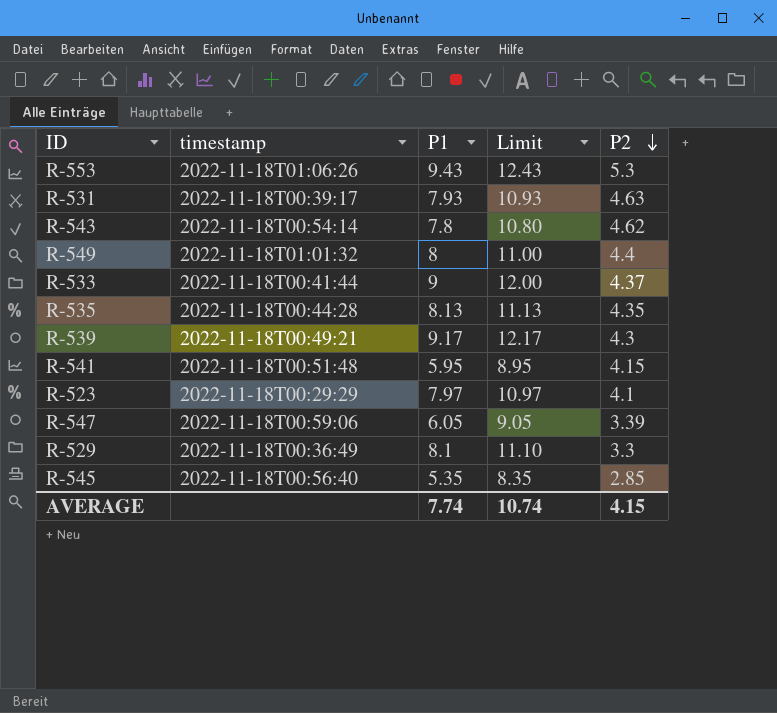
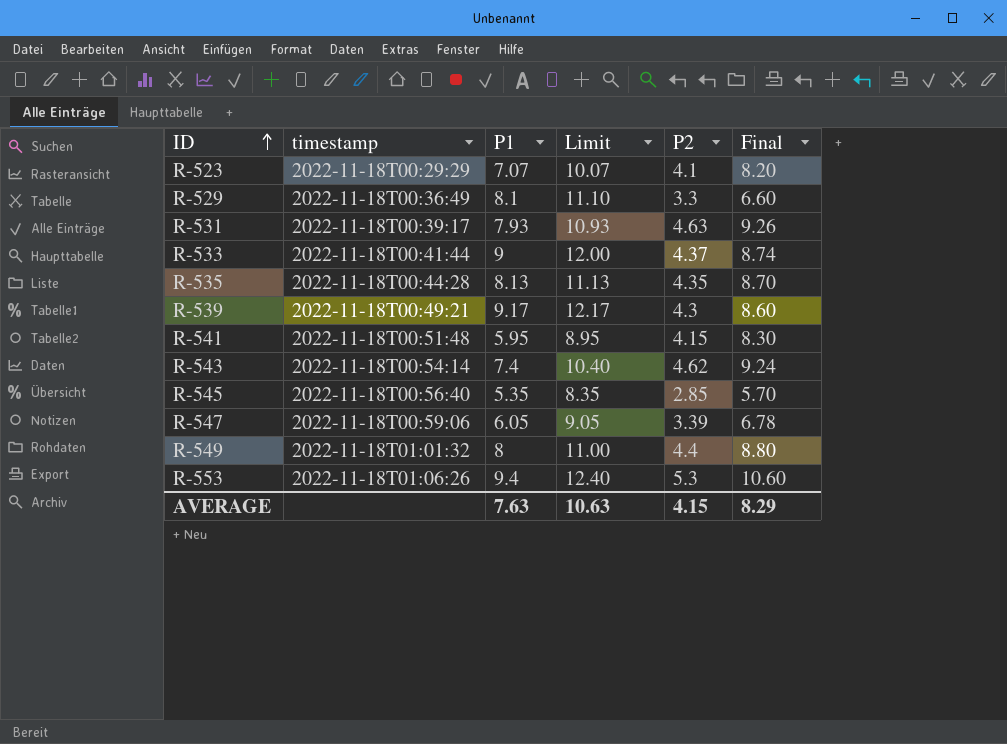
row order: P2 descending -> ID ascending
column Final | formula: none -> [P2] * 2
R-523 | P1: 7.97 -> 7.07
R-523 | Limit: 10.97 -> 10.07
R-543 | P1: 7.8 -> 7.4
R-543 | Limit: 10.80 -> 10.40
R-553 | P1: 9.43 -> 9.4
R-553 | Limit: 12.43 -> 12.40
AVERAGE | P1: 7.74 -> 7.63
AVERAGE | Limit: 10.74 -> 10.63

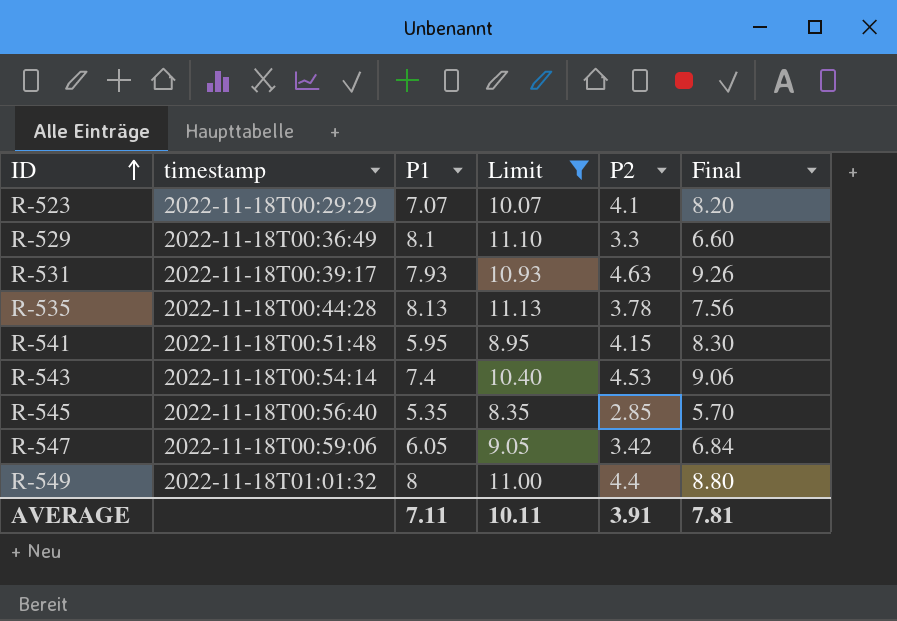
filter: none -> Limit <= 11.13
R-535 | P2: 4.35 -> 3.78
R-535 | Final: 8.70 -> 7.56
R-543 | P2: 4.62 -> 4.53
R-543 | Final: 9.24 -> 9.06
R-547 | P2: 3.39 -> 3.42
R-547 | Final: 6.78 -> 6.84
AVERAGE | P1: 7.63 -> 7.11
AVERAGE | Limit: 10.63 -> 10.11
AVERAGE | P2: 4.15 -> 3.91
AVERAGE | Final: 8.29 -> 7.81

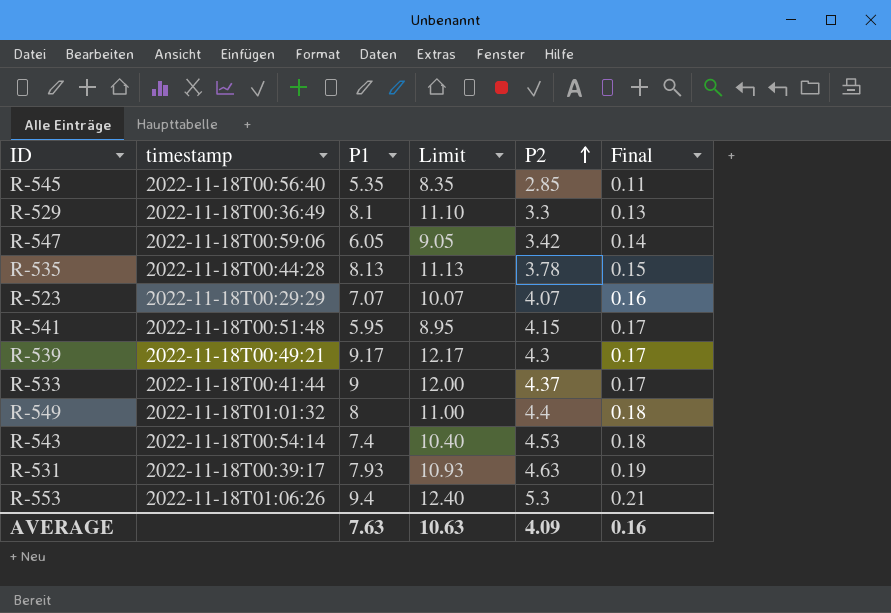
filter: Limit <= 11.13 -> none
row order: ID ascending -> P2 ascending
column Final | formula: [P2] * 2 -> [P2] * 0.04
R-523 | P2: 4.1 -> 4.07
AVERAGE | P1: 7.11 -> 7.63
AVERAGE | Limit: 10.11 -> 10.63
AVERAGE | P2: 3.91 -> 4.09
AVERAGE | Final: 7.81 -> 0.16

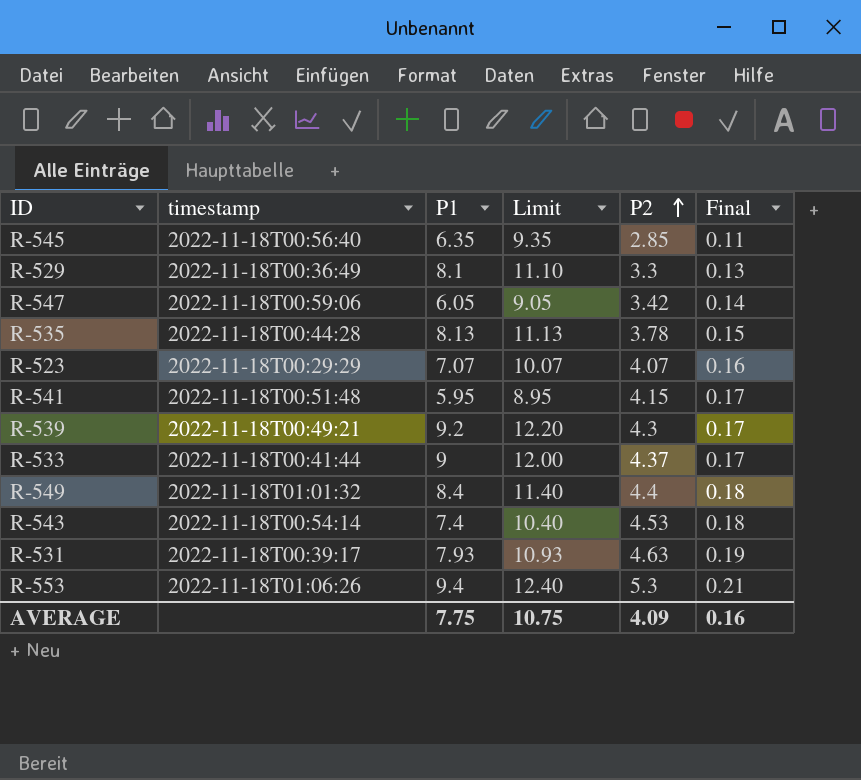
R-545 | P1: 5.35 -> 6.35
R-545 | Limit: 8.35 -> 9.35
R-539 | P1: 9.17 -> 9.2
R-539 | Limit: 12.17 -> 12.20
R-549 | P1: 8 -> 8.4
R-549 | Limit: 11.00 -> 11.40
AVERAGE | P1: 7.63 -> 7.75
AVERAGE | Limit: 10.63 -> 10.75

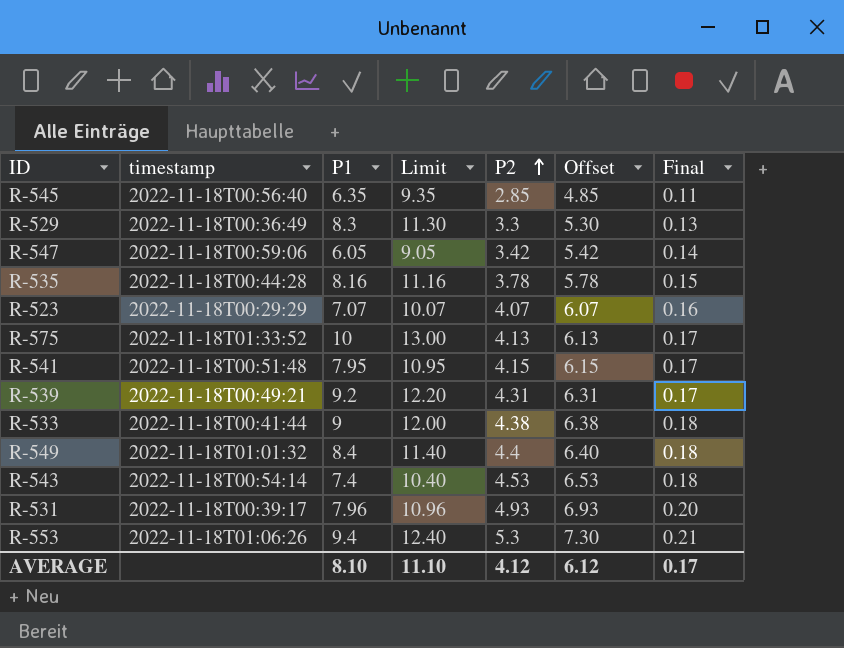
column Offset | formula: none -> [P2] + 2
R-529 | P1: 8.1 -> 8.3
R-529 | Limit: 11.10 -> 11.30
R-535 | P1: 8.13 -> 8.16
R-535 | Limit: 11.13 -> 11.16
row R-575: none -> 2022-11-18T01:33:52 | 10 | 13.00 | 4.13 | 6.13 | 0.17
R-541 | P1: 5.95 -> 7.95
R-541 | Limit: 8.95 -> 10.95
R-539 | P2: 4.3 -> 4.31
R-533 | P2: 4.37 -> 4.38
R-533 | Final: 0.17 -> 0.18
R-531 | P1: 7.93 -> 7.96
R-531 | Limit: 10.93 -> 10.96
R-531 | P2: 4.63 -> 4.93
R-531 | Final: 0.19 -> 0.20
AVERAGE | P1: 7.75 -> 8.10
AVERAGE | Limit: 10.75 -> 11.10
AVERAGE | P2: 4.09 -> 4.12
AVERAGE | Final: 0.16 -> 0.17

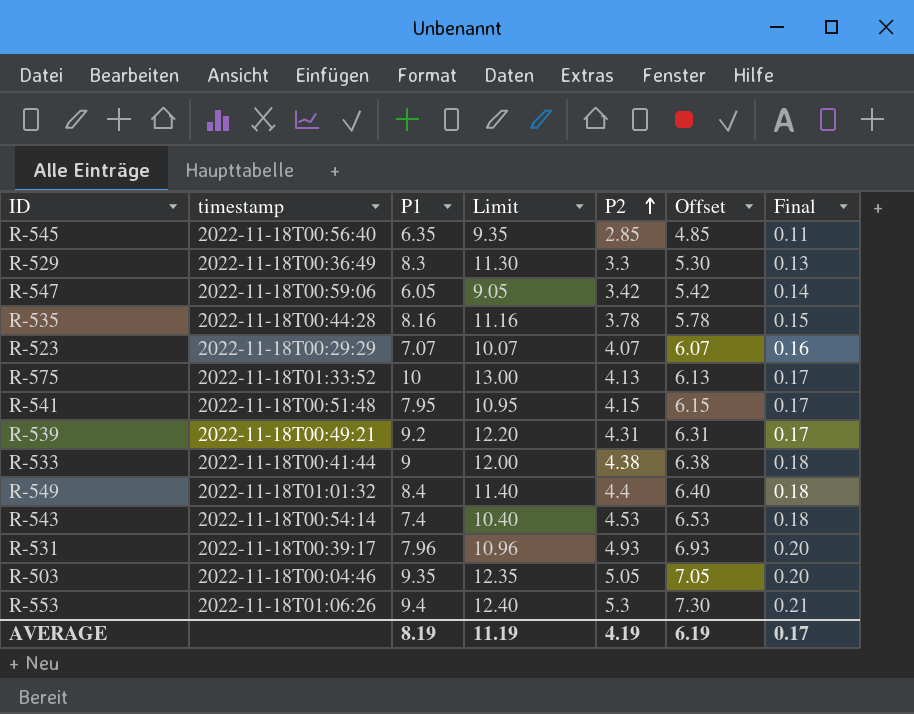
row R-503: none -> 2022-11-18T00:04:46 | 9.35 | 12.35 | 5.05 | 7.05 | 0.20
AVERAGE | P1: 8.10 -> 8.19
AVERAGE | Limit: 11.10 -> 11.19
AVERAGE | P2: 4.12 -> 4.19
AVERAGE | Offset: 6.12 -> 6.19

